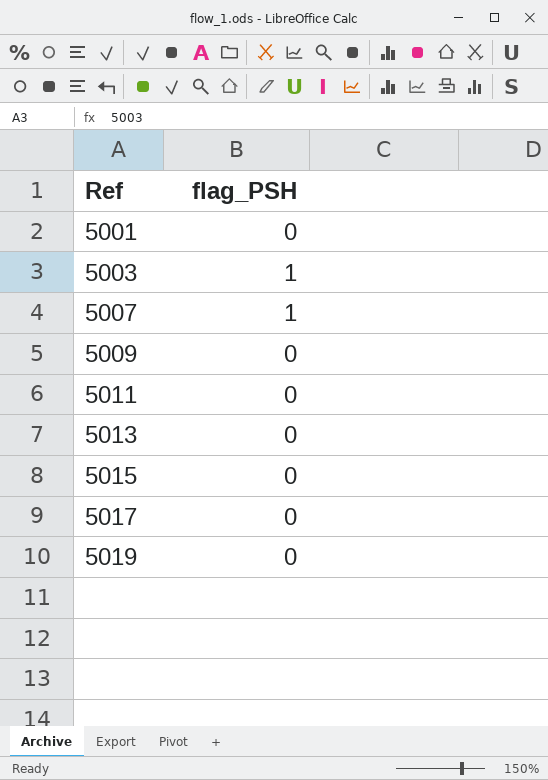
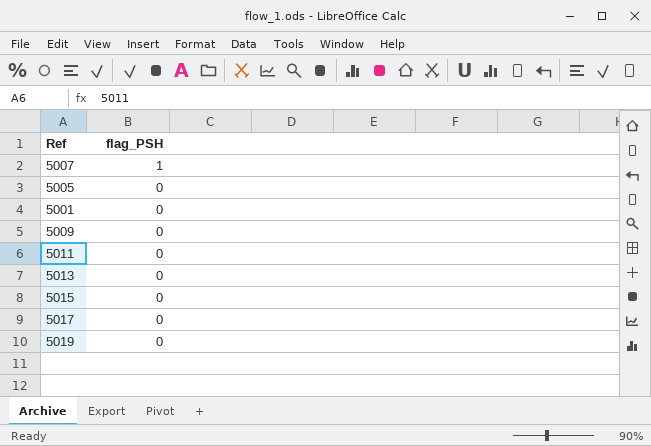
row order: Ref ascending -> flag_PSH descending
row 5003: 1 -> none
row 5005: none -> 0

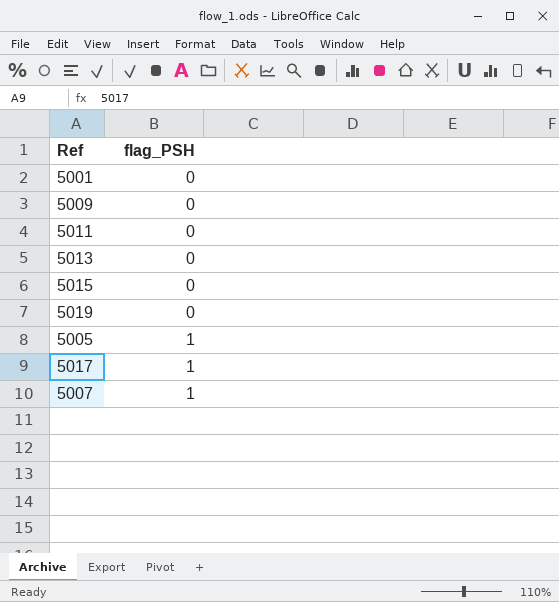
row order: flag_PSH descending -> flag_PSH ascending
5005 | flag_PSH: 0 -> 1
5017 | flag_PSH: 0 -> 1

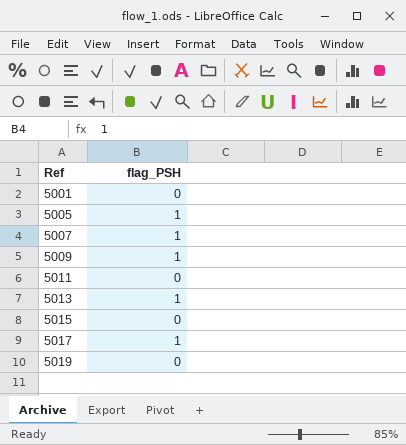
row order: flag_PSH ascending -> Ref ascending
5009 | flag_PSH: 0 -> 1
5013 | flag_PSH: 0 -> 1

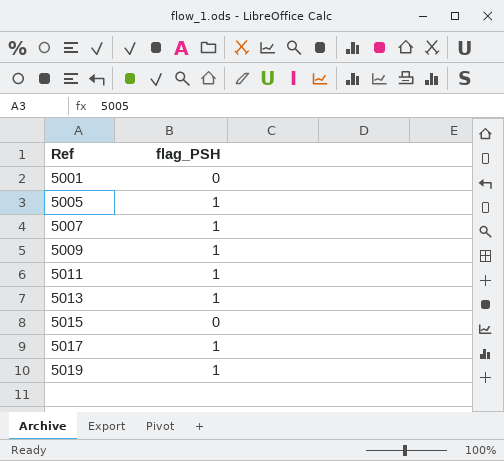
5011 | flag_PSH: 0 -> 1
5019 | flag_PSH: 0 -> 1

